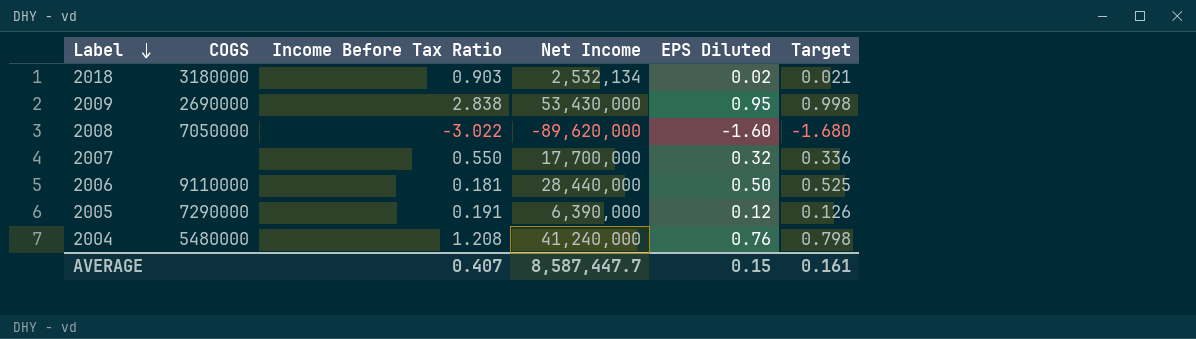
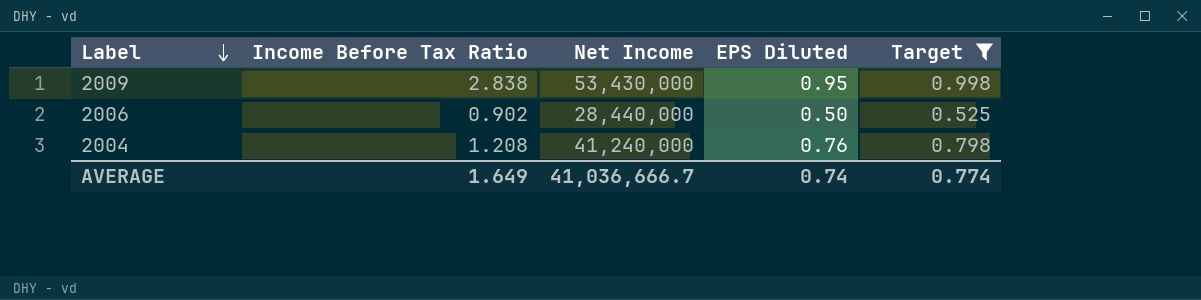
filter: none -> Target >= 0.525
column COGS | position: 2 -> none
2006 | Income Before Tax Ratio: 0.181 -> 0.902
AVERAGE | Income Before Tax Ratio: 0.407 -> 1.649
AVERAGE | Net Income: 8,587,447.7 -> 41,036,666.7
AVERAGE | EPS Diluted: 0.15 -> 0.74
AVERAGE | Target: 0.161 -> 0.774

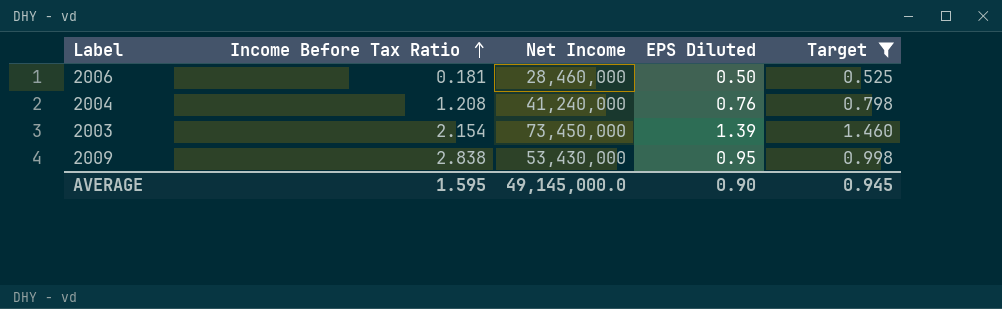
row order: Label descending -> Income Before Tax Ratio ascending
2006 | Income Before Tax Ratio: 0.902 -> 0.181
2006 | Net Income: 28,440,000 -> 28,460,000
row 2003: none -> 2.154 | 73,450,000 | 1.39 | 1.460
AVERAGE | Income Before Tax Ratio: 1.649 -> 1.595
AVERAGE | Net Income: 41,036,666.7 -> 49,145,000.0
AVERAGE | EPS Diluted: 0.74 -> 0.90
AVERAGE | Target: 0.774 -> 0.945

